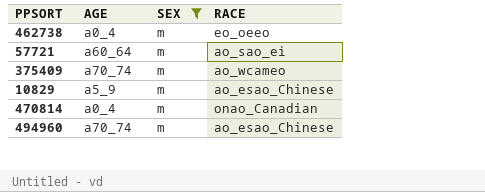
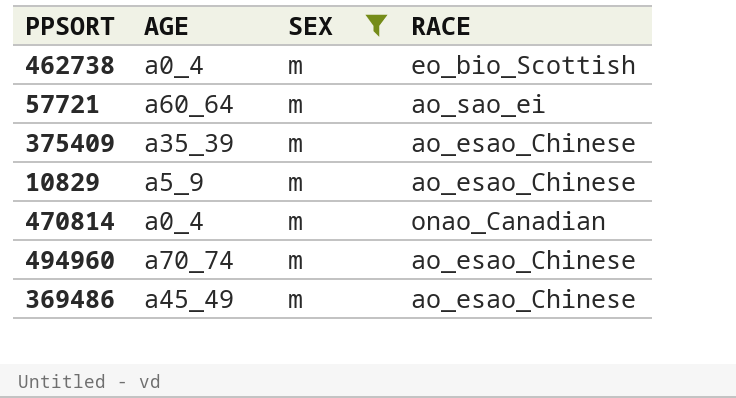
462738 | RACE: eo_oeeo -> eo_bio_Scottish
375409 | AGE: a70_74 -> a35_39
375409 | RACE: ao_wcameo -> ao_esao_Chinese
row 369486: none -> a45_49 | m | ao_esao_Chinese

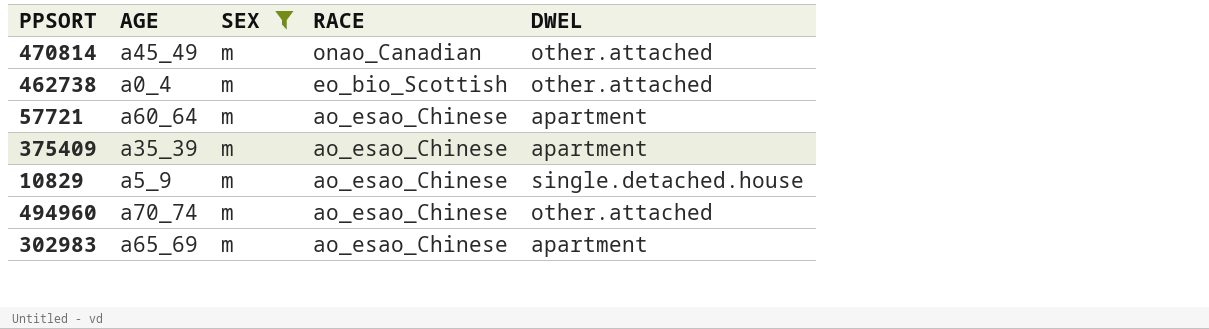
row order: none -> RACE descending
column DWEL | position: none -> 5
row 369486: a45_49 | m | ao_esao_Chinese -> none
470814 | AGE: a0_4 -> a45_49
57721 | RACE: ao_sao_ei -> ao_esao_Chinese
row 302983: none -> a65_69 | m | ao_esao_Chinese | apartment

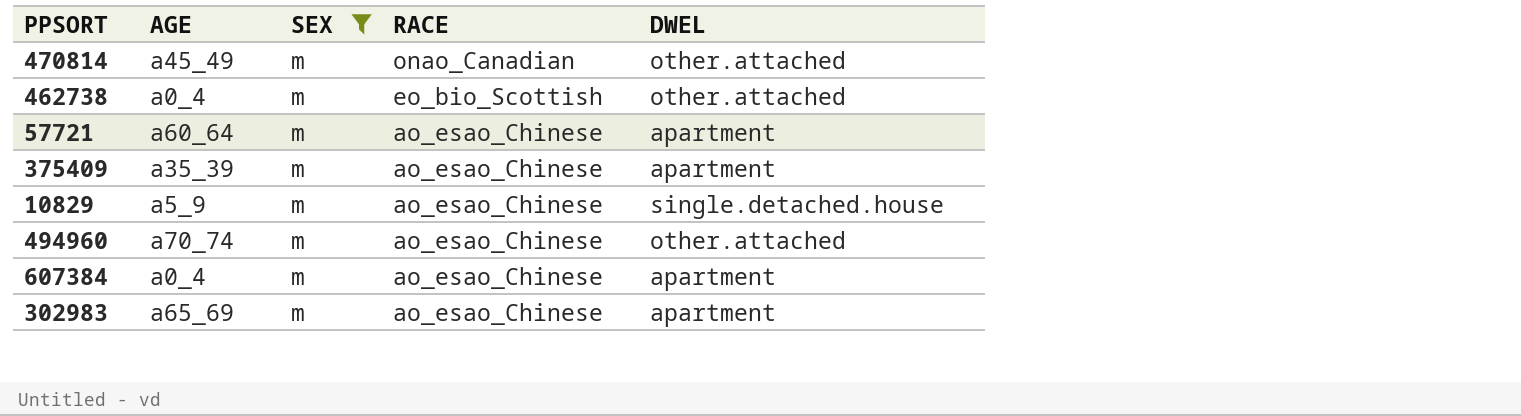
row 607384: none -> a0_4 | m | ao_esao_Chinese | apartment

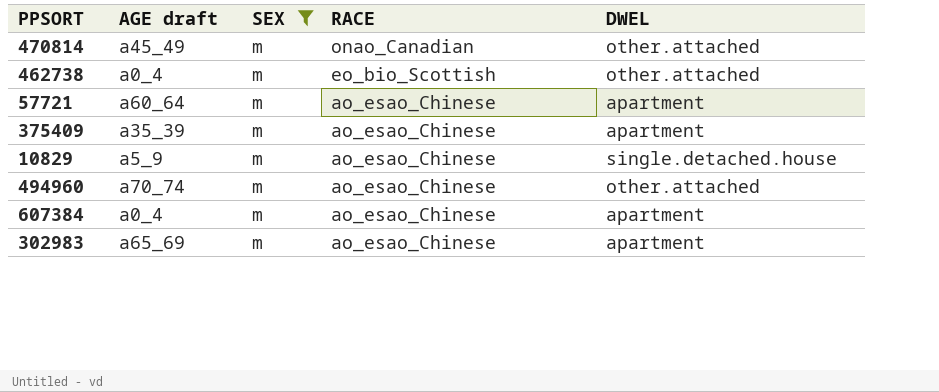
column name: AGE -> AGE draft

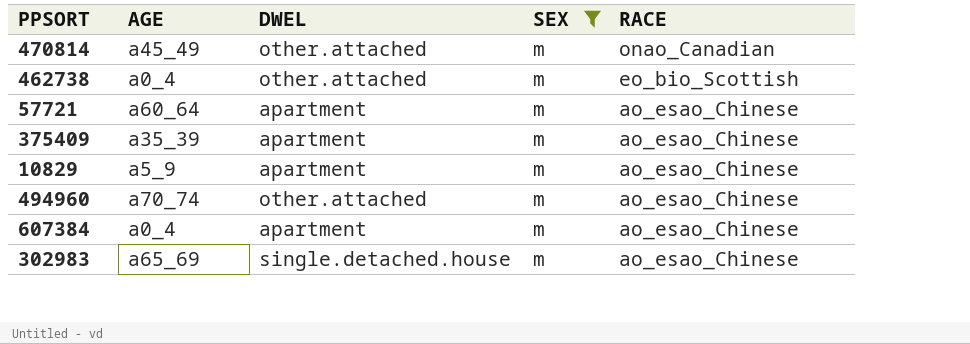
column name: AGE draft -> AGE
column DWEL | position: 5 -> 3
10829 | DWEL: single.detached.house -> apartment
302983 | DWEL: apartment -> single.detached.house

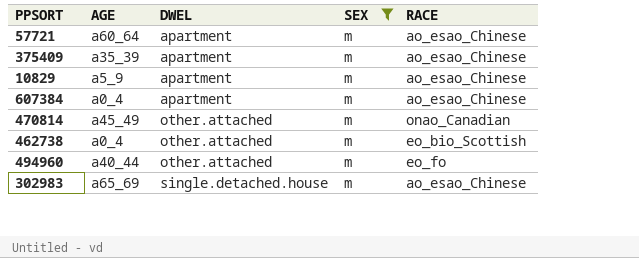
row order: RACE descending -> DWEL ascending
494960 | AGE: a70_74 -> a40_44
494960 | RACE: ao_esao_Chinese -> eo_fo

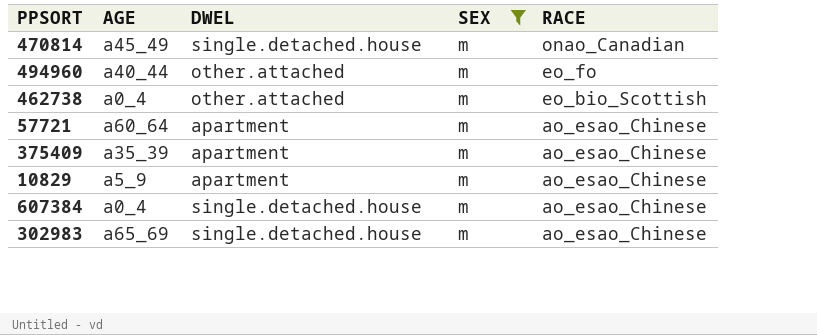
row order: DWEL ascending -> RACE descending
470814 | DWEL: other.attached -> single.detached.house
607384 | DWEL: apartment -> single.detached.house

